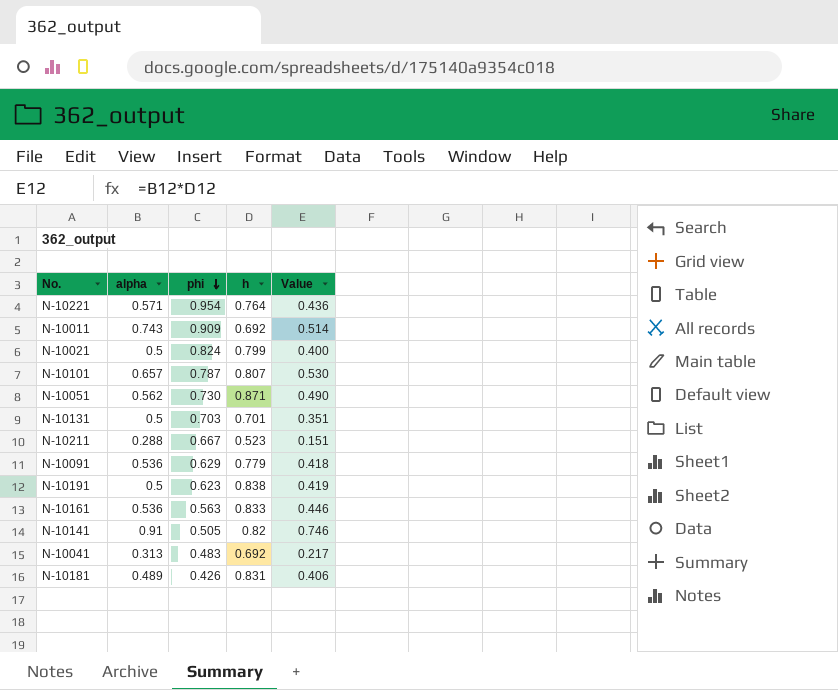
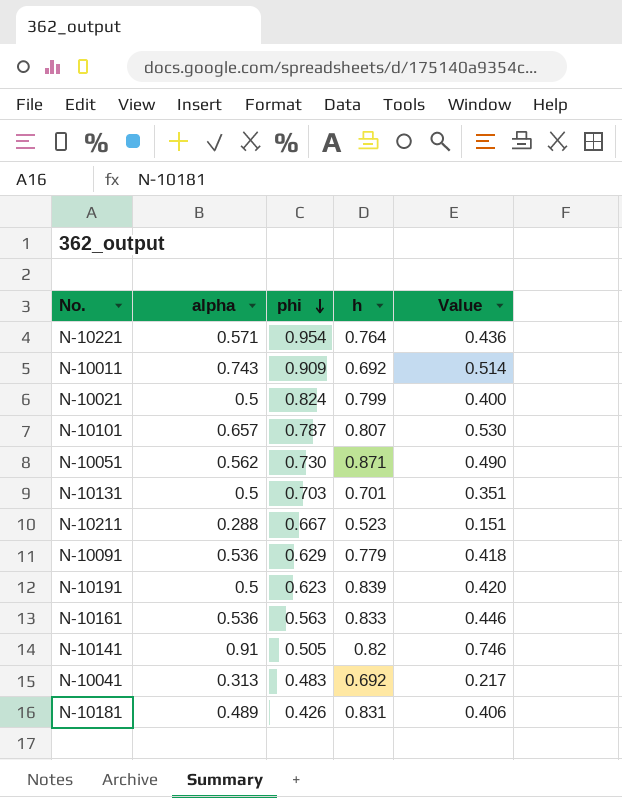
N-10191 | h: 0.838 -> 0.839
N-10191 | Value: 0.419 -> 0.420

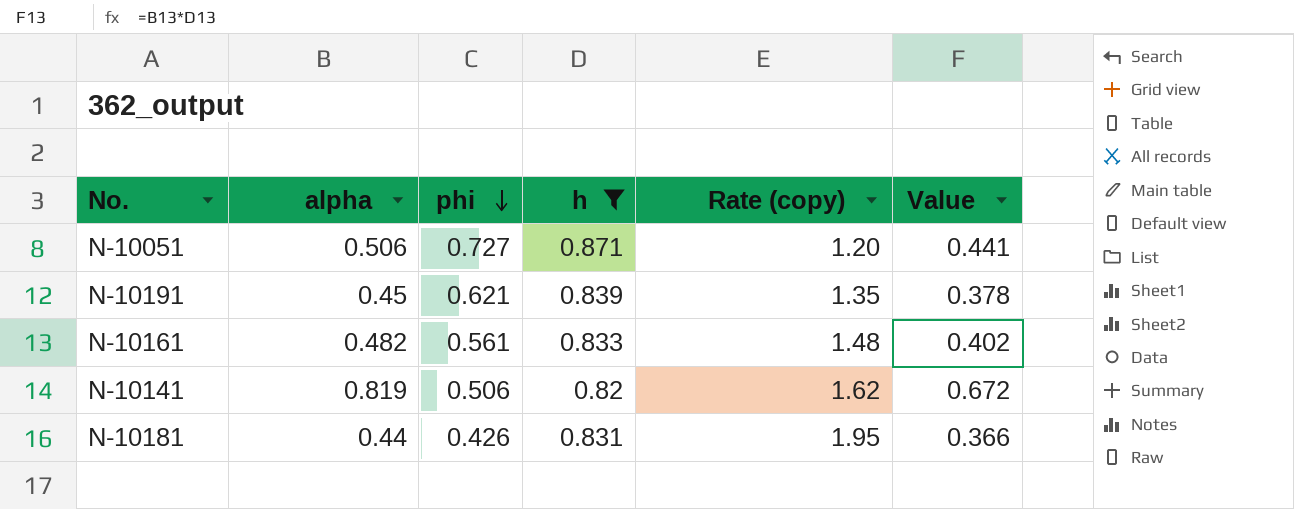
filter: none -> h >= 0.82
column Rate (copy) | formula: none -> [h] / [phi]
N-10051 | alpha: 0.562 -> 0.506
N-10051 | phi: 0.730 -> 0.727
N-10051 | Value: 0.490 -> 0.441
N-10191 | alpha: 0.5 -> 0.45
N-10191 | phi: 0.623 -> 0.621
N-10191 | Value: 0.420 -> 0.378
N-10161 | alpha: 0.536 -> 0.482
N-10161 | phi: 0.563 -> 0.561
N-10161 | Value: 0.446 -> 0.402
N-10141 | alpha: 0.91 -> 0.819
N-10141 | phi: 0.505 -> 0.506
N-10141 | Value: 0.746 -> 0.672
N-10181 | alpha: 0.489 -> 0.44
N-10181 | Value: 0.406 -> 0.366

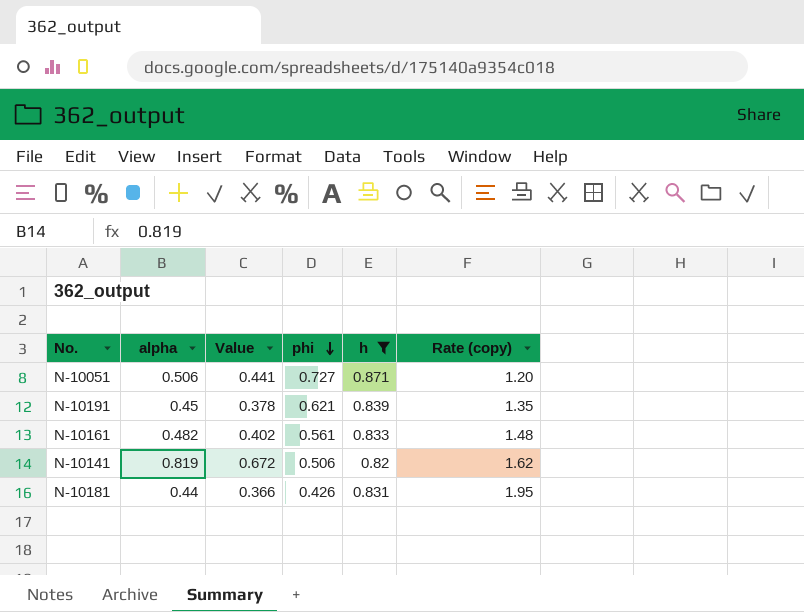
column Value | position: 6 -> 3

